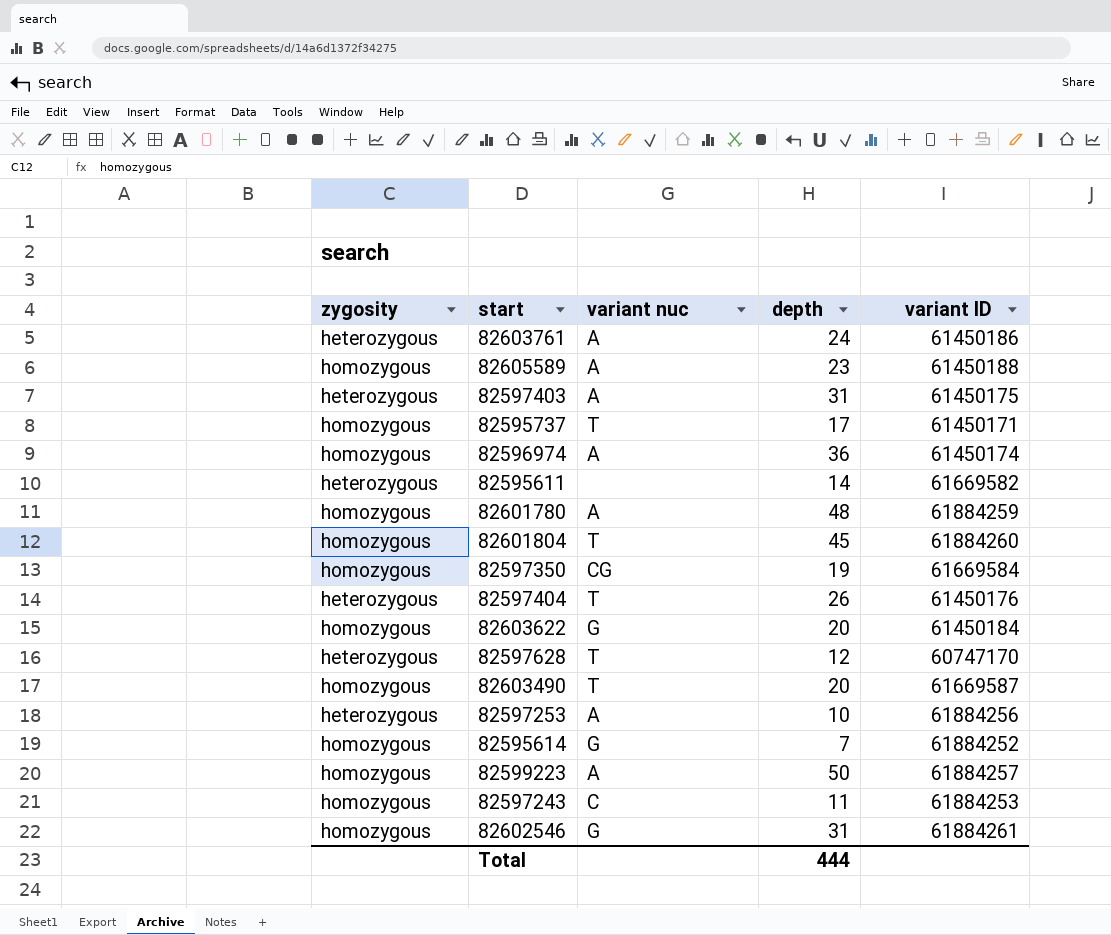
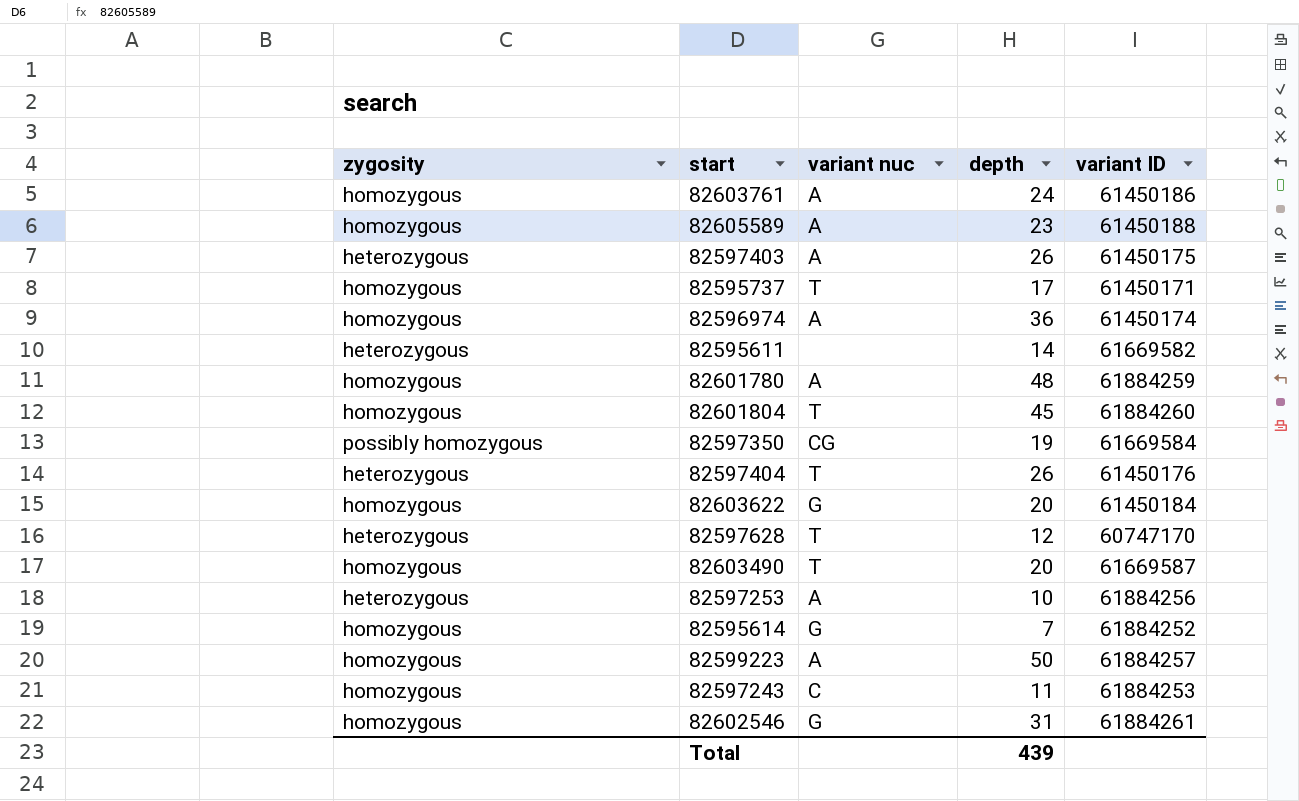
82603761 | zygosity: heterozygous -> homozygous
82597403 | depth: 31 -> 26
82597350 | zygosity: homozygous -> possibly homozygous
Total | depth: 444 -> 439

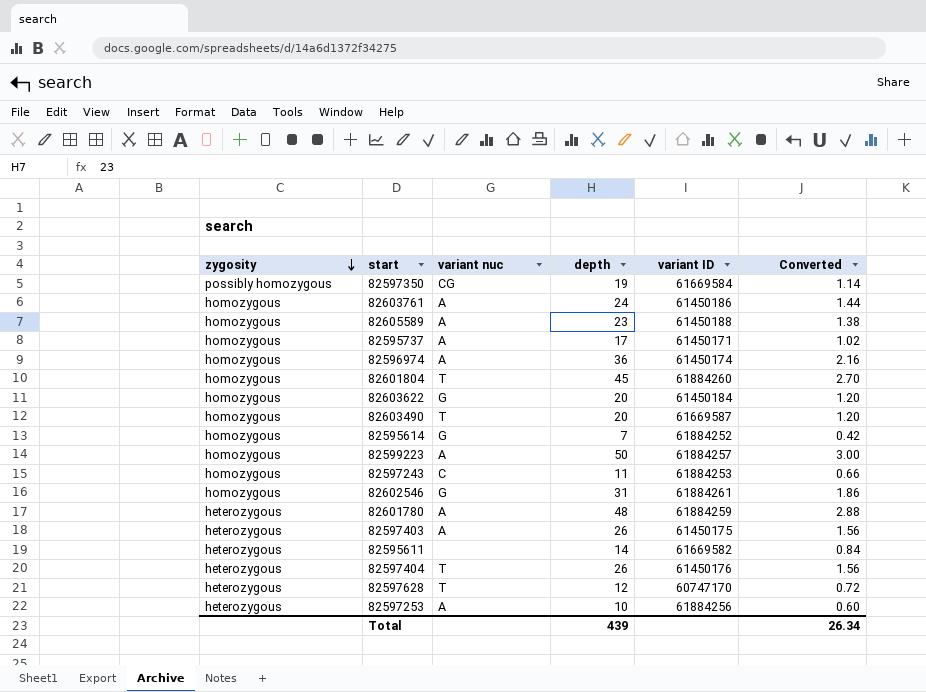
row order: none -> zygosity descending
column Converted | formula: none -> [depth] * 0.06
82595737 | variant nuc: T -> A
82601780 | zygosity: homozygous -> heterozygous

